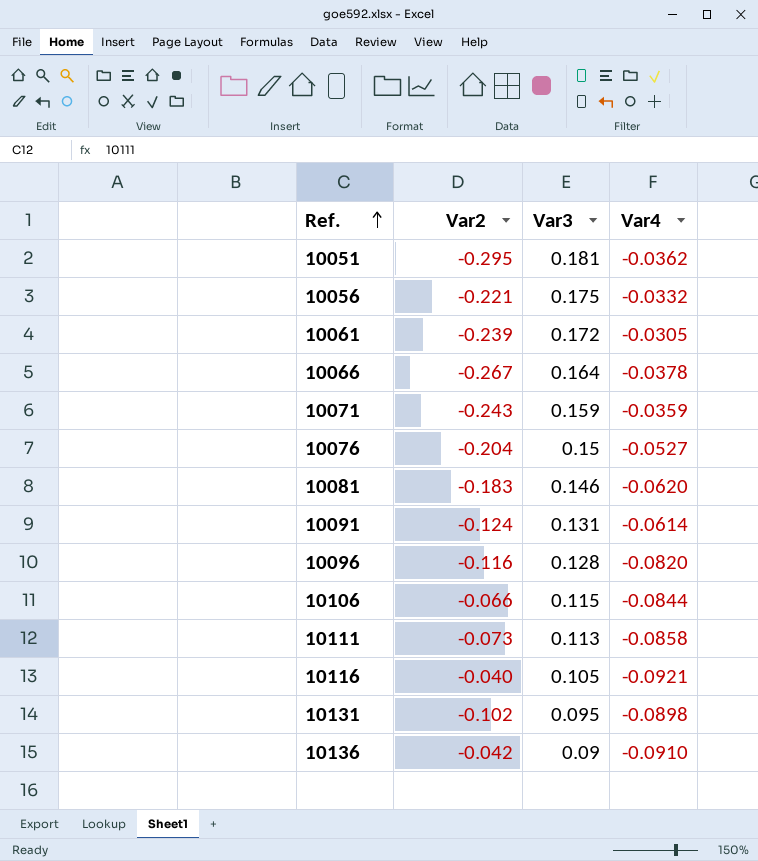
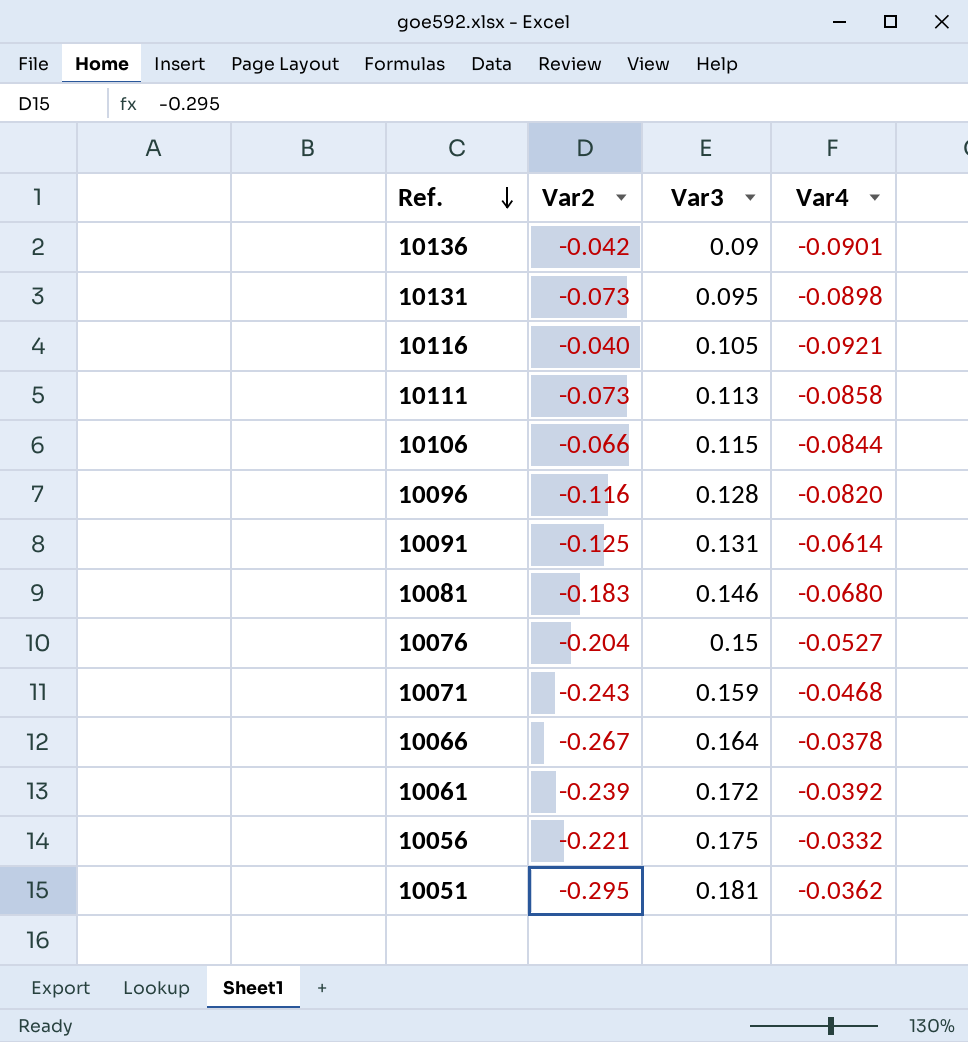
row order: Ref. ascending -> Ref. descending
10136 | Var4: -0.0910 -> -0.0901
10131 | Var2: -0.102 -> -0.073
10091 | Var2: -0.124 -> -0.125
10081 | Var4: -0.0620 -> -0.0680
10071 | Var4: -0.0359 -> -0.0468
10061 | Var4: -0.0305 -> -0.0392

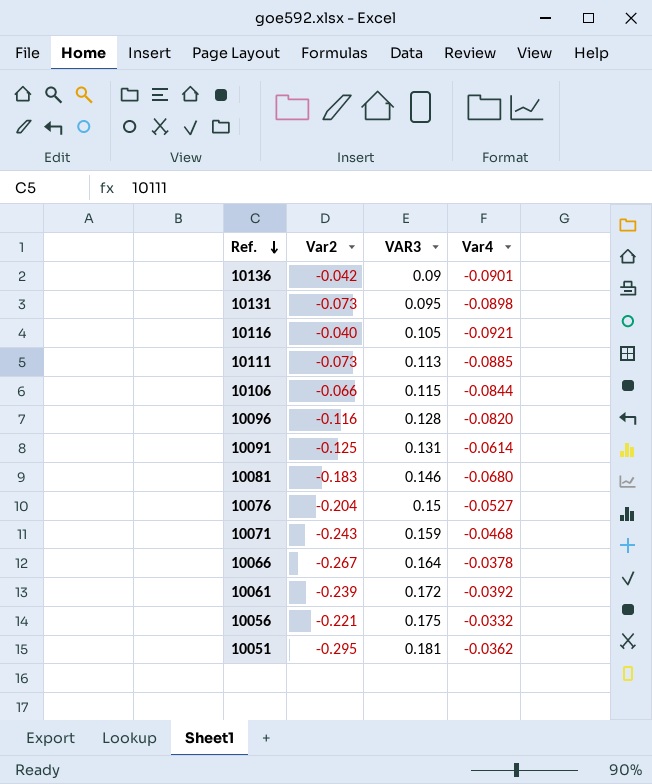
column name: Var3 -> VAR3
10111 | Var4: -0.0858 -> -0.0885

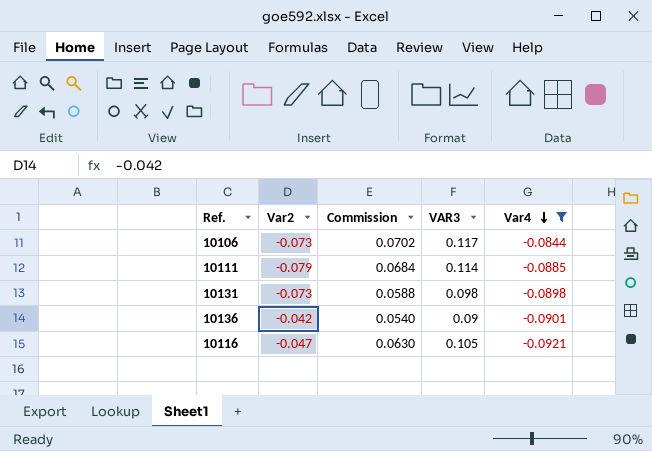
filter: none -> Var4 <= -0.0844
row order: Ref. descending -> Var4 descending
column Commission | formula: none -> [VAR3] * 0.6
10106 | Var2: -0.066 -> -0.073
10106 | VAR3: 0.115 -> 0.117
10111 | Var2: -0.073 -> -0.079
10111 | VAR3: 0.113 -> 0.114
10131 | VAR3: 0.095 -> 0.098
10116 | Var2: -0.040 -> -0.047

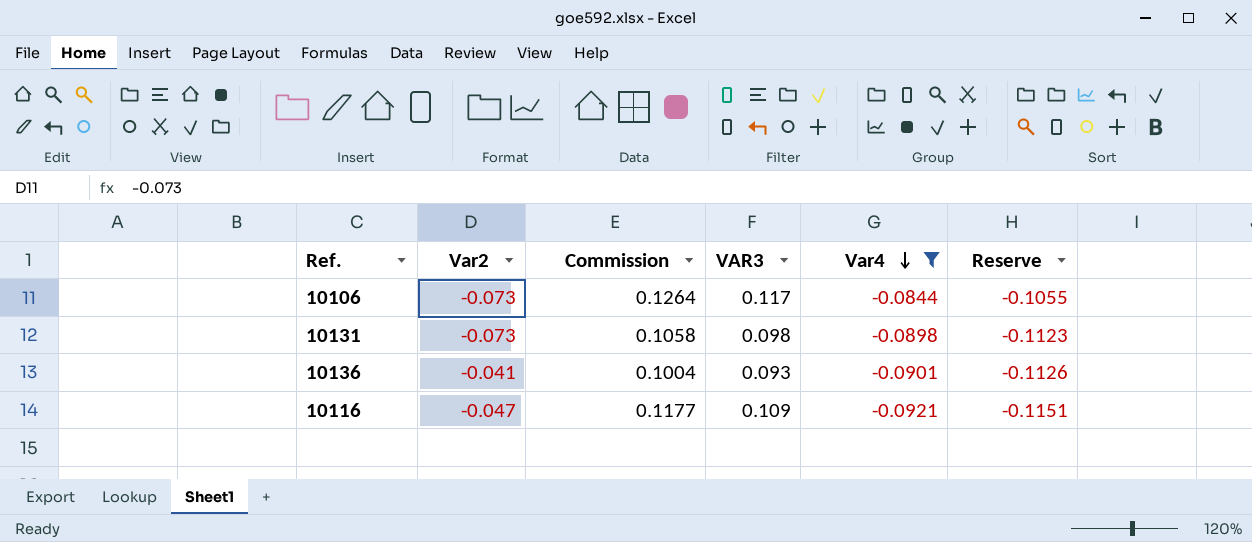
column Commission | formula: [VAR3] * 0.6 -> [VAR3] * 1.08
column Reserve | formula: none -> [Var4] * 1.25
row 10111: -0.079 | 0.0684 | 0.114 | -0.0885 -> none
10136 | Var2: -0.042 -> -0.041
10136 | VAR3: 0.09 -> 0.093
10116 | VAR3: 0.105 -> 0.109

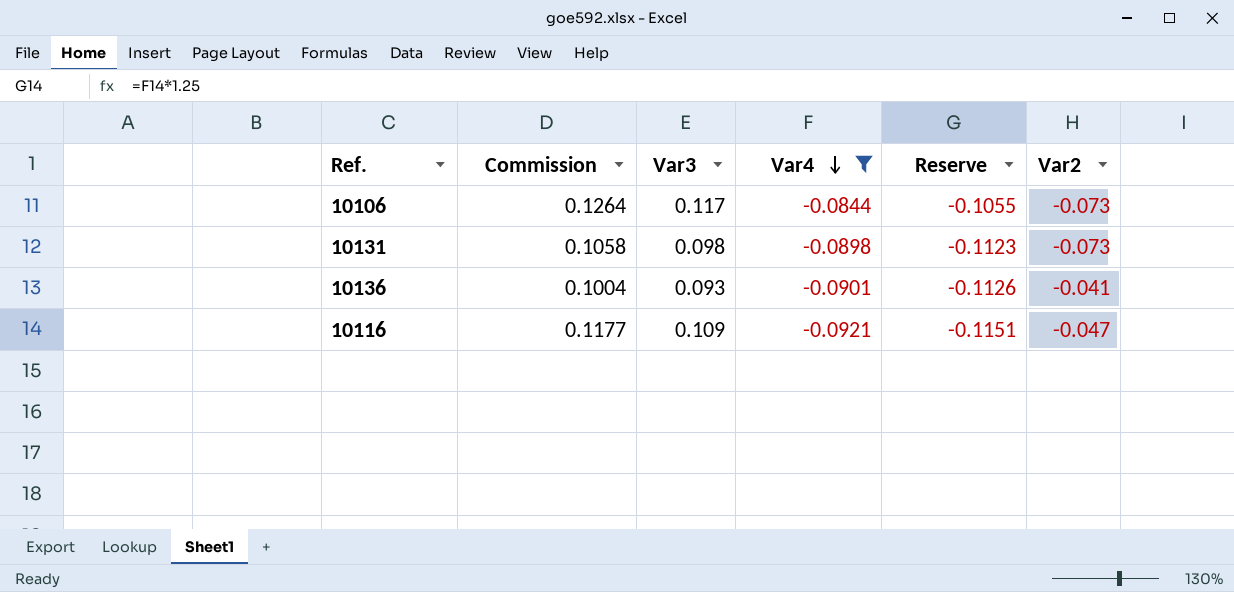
column name: VAR3 -> Var3
column Var2 | position: 2 -> 6

